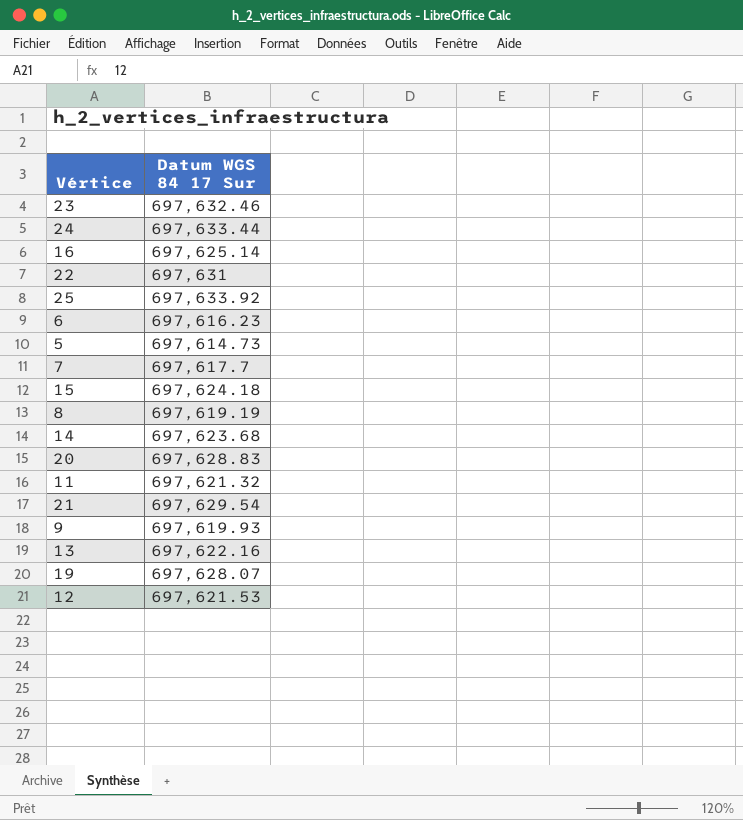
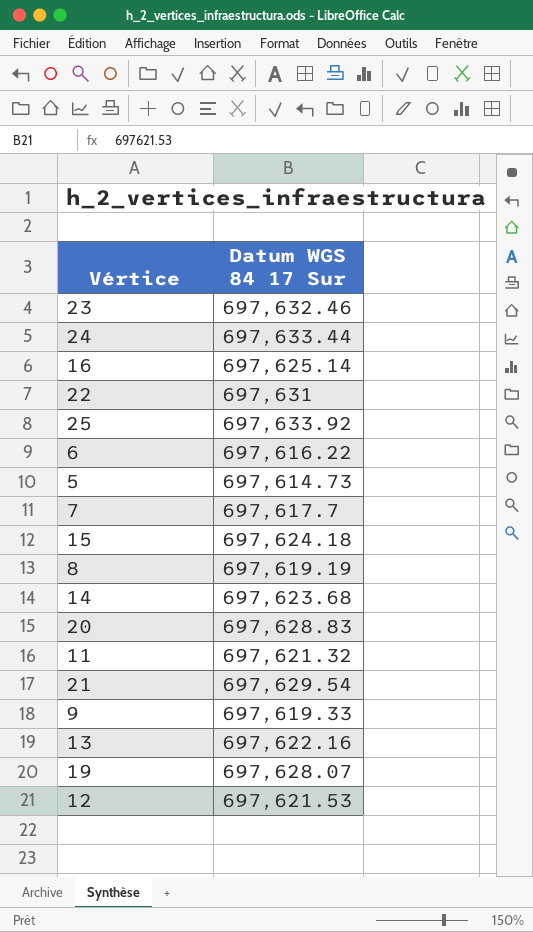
6 | Datum WGS 84 17 Sur: 697,616.23 -> 697,616.22
9 | Datum WGS 84 17 Sur: 697,619.93 -> 697,619.33

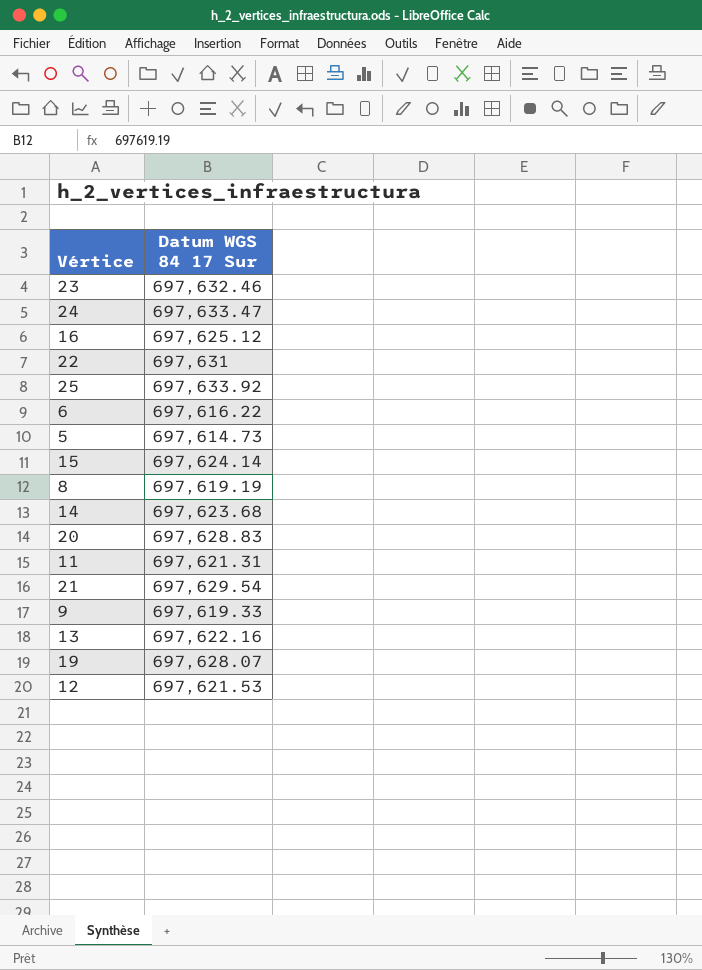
row 7: 697,617.7 -> none
24 | Datum WGS 84 17 Sur: 697,633.44 -> 697,633.47
16 | Datum WGS 84 17 Sur: 697,625.14 -> 697,625.12
15 | Datum WGS 84 17 Sur: 697,624.18 -> 697,624.14
11 | Datum WGS 84 17 Sur: 697,621.32 -> 697,621.31

